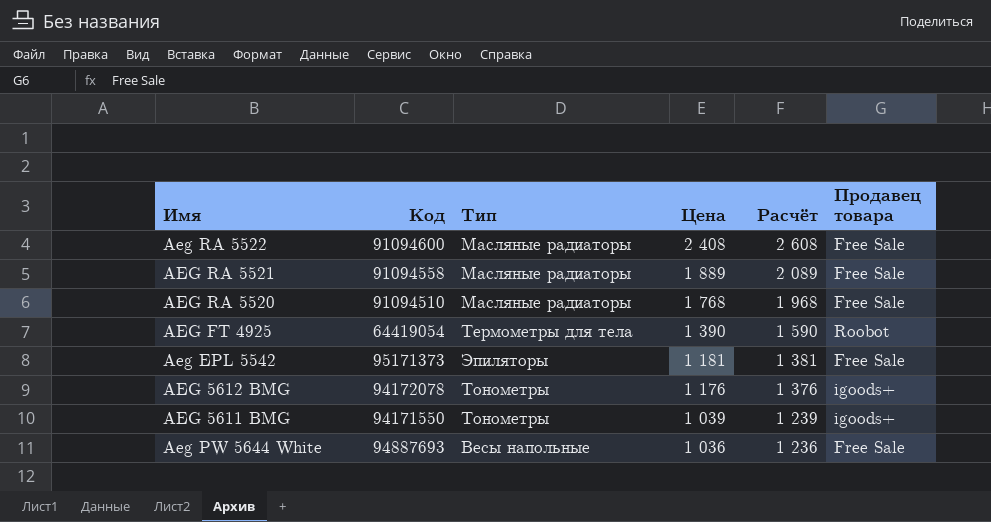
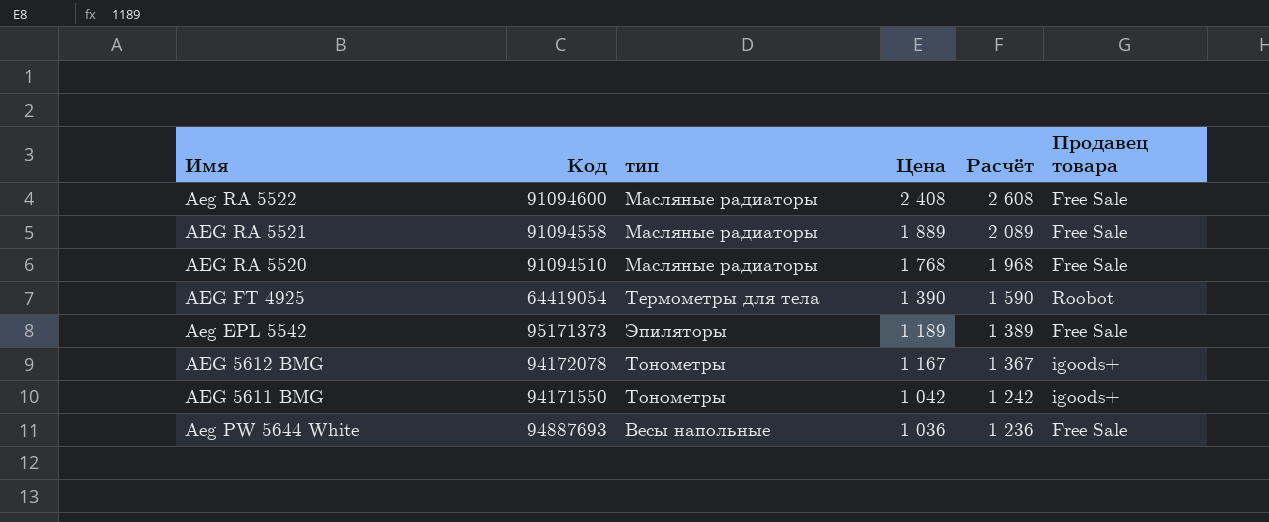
column name: Тип -> тип
Aeg EPL 5542 | Цена: 1 181 -> 1 189
Aeg EPL 5542 | Расчёт: 1 381 -> 1 389
AEG 5612 BMG | Цена: 1 176 -> 1 167
AEG 5612 BMG | Расчёт: 1 376 -> 1 367
AEG 5611 BMG | Цена: 1 039 -> 1 042
AEG 5611 BMG | Расчёт: 1 239 -> 1 242

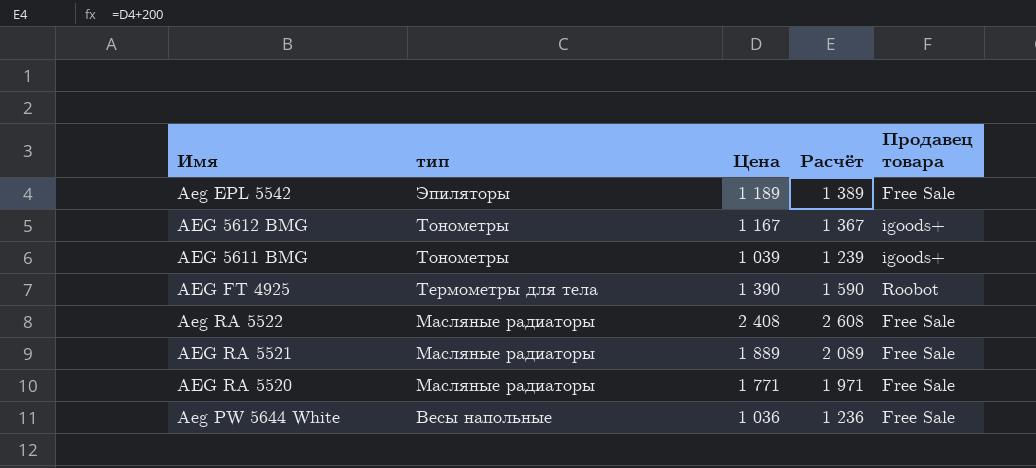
row order: Цена descending -> тип descending
column Код | position: 2 -> none
AEG 5611 BMG | Цена: 1 042 -> 1 039
AEG 5611 BMG | Расчёт: 1 242 -> 1 239
AEG RA 5520 | Цена: 1 768 -> 1 771
AEG RA 5520 | Расчёт: 1 968 -> 1 971

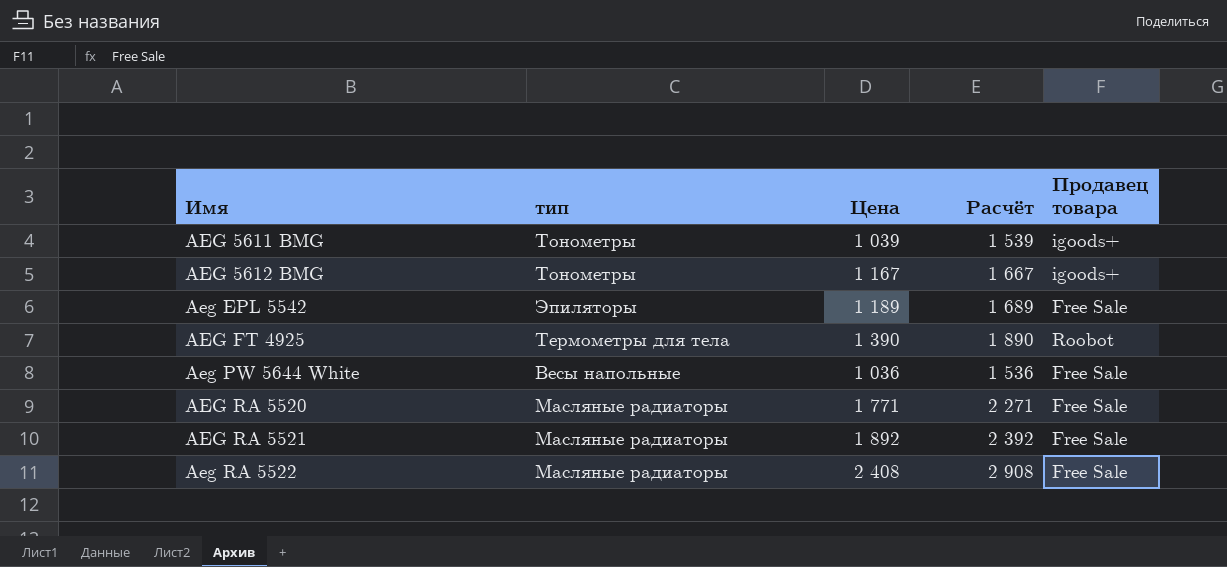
row order: тип descending -> Имя ascending
column Расчёт | formula: [Цена] + 200 -> [Цена] + 500
AEG RA 5521 | Цена: 1 889 -> 1 892

